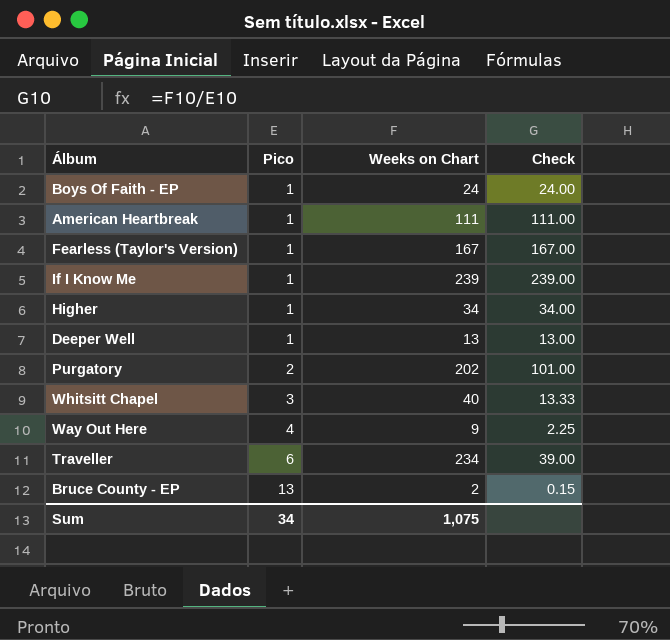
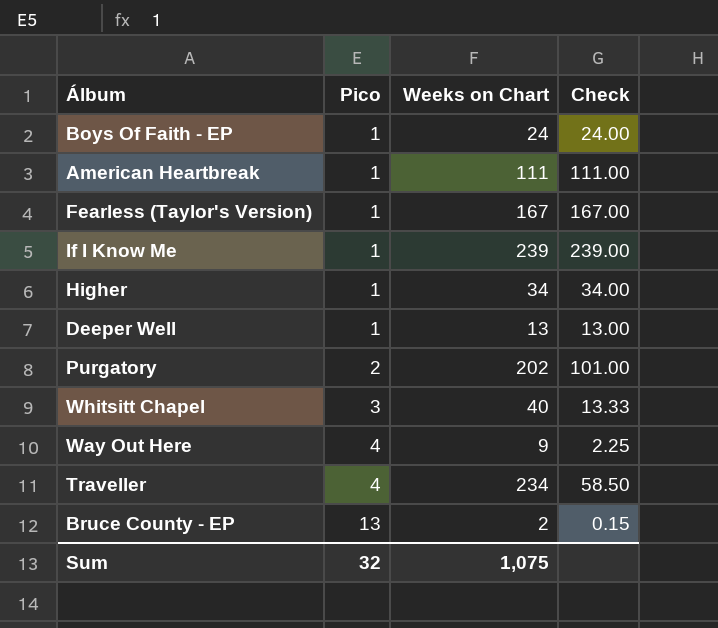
Traveller | Pico: 6 -> 4
Traveller | Check: 39.00 -> 58.50
Sum | Pico: 34 -> 32

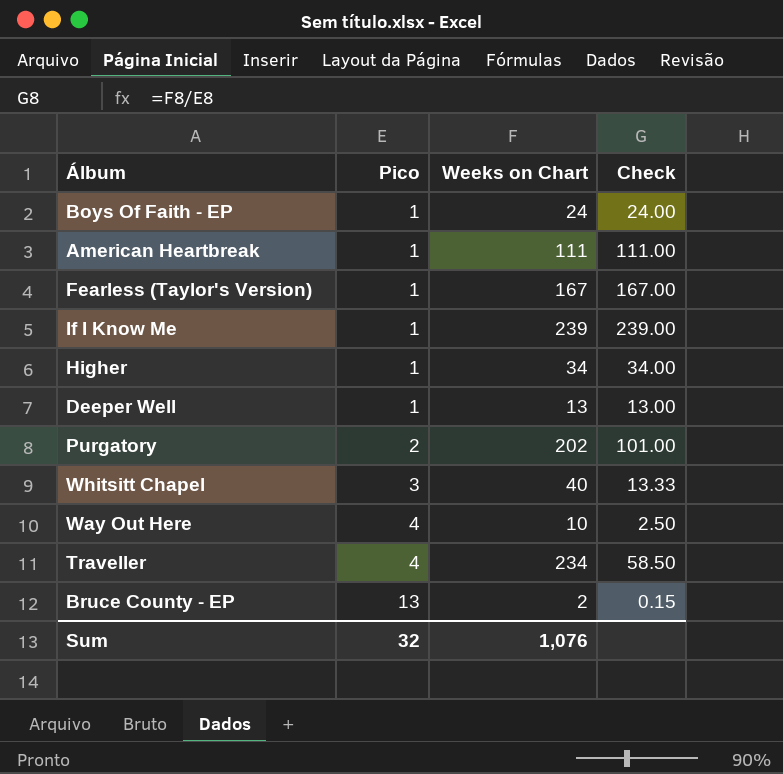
Way Out Here | Weeks on Chart: 9 -> 10
Way Out Here | Check: 2.25 -> 2.50
Sum | Weeks on Chart: 1,075 -> 1,076

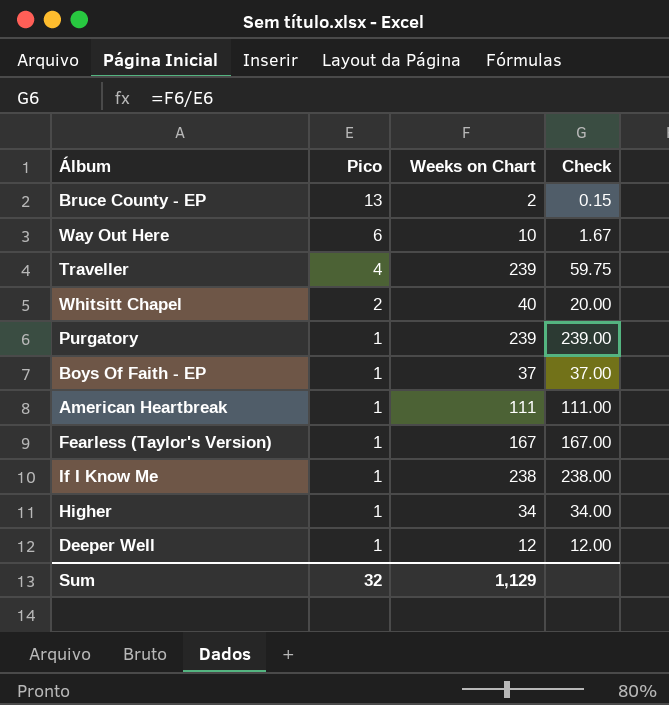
row order: Pico ascending -> Pico descending
Way Out Here | Pico: 4 -> 6
Way Out Here | Check: 2.50 -> 1.67
Traveller | Weeks on Chart: 234 -> 239
Traveller | Check: 58.50 -> 59.75
Whitsitt Chapel | Pico: 3 -> 2
Whitsitt Chapel | Check: 13.33 -> 20.00
Purgatory | Pico: 2 -> 1
Purgatory | Weeks on Chart: 202 -> 239
Purgatory | Check: 101.00 -> 239.00
Boys Of Faith - EP | Weeks on Chart: 24 -> 37
Boys Of Faith - EP | Check: 24.00 -> 37.00
If I Know Me | Weeks on Chart: 239 -> 238
If I Know Me | Check: 239.00 -> 238.00
Deeper Well | Weeks on Chart: 13 -> 12
Deeper Well | Check: 13.00 -> 12.00
Sum | Weeks on Chart: 1,076 -> 1,129

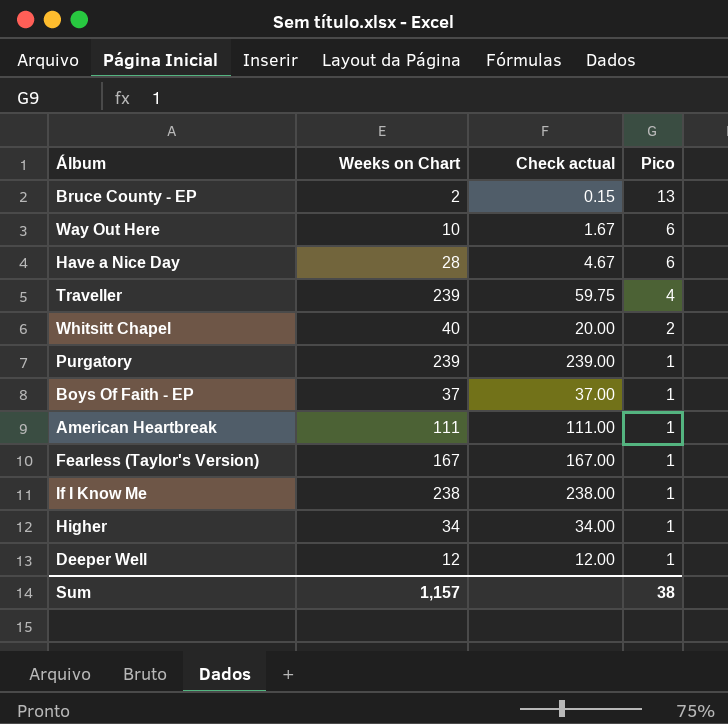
column name: Check -> Check actual
column Pico | position: 2 -> 4
row Have a Nice Day: none -> 28 | 4.67 | 6
Sum | Weeks on Chart: 1,129 -> 1,157
Sum | Pico: 32 -> 38

